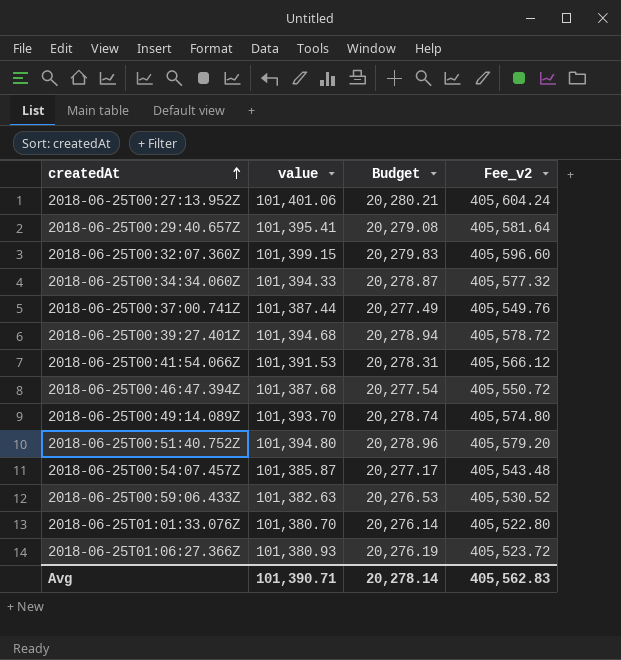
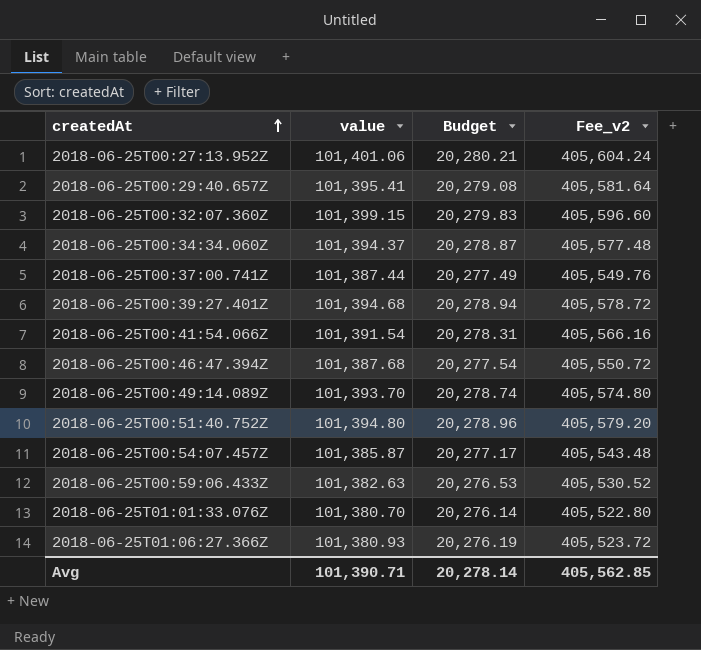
2018-06-25T00:34:34.060Z | value: 101,394.33 -> 101,394.37
2018-06-25T00:34:34.060Z | Fee_v2: 405,577.32 -> 405,577.48
2018-06-25T00:41:54.066Z | value: 101,391.53 -> 101,391.54
2018-06-25T00:41:54.066Z | Fee_v2: 405,566.12 -> 405,566.16
Avg | Fee_v2: 405,562.83 -> 405,562.85

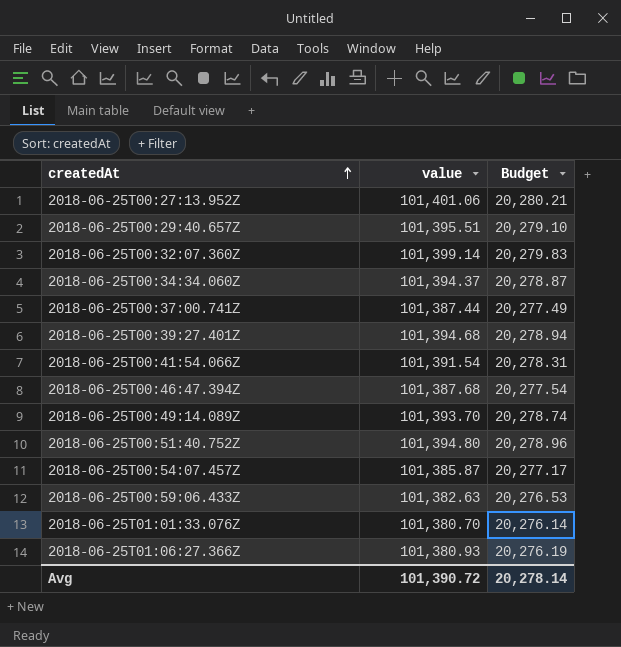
column Fee_v2 | formula: [value] * 4 -> none
2018-06-25T00:29:40.657Z | value: 101,395.41 -> 101,395.51
2018-06-25T00:29:40.657Z | Budget: 20,279.08 -> 20,279.10
2018-06-25T00:32:07.360Z | value: 101,399.15 -> 101,399.14
Avg | value: 101,390.71 -> 101,390.72

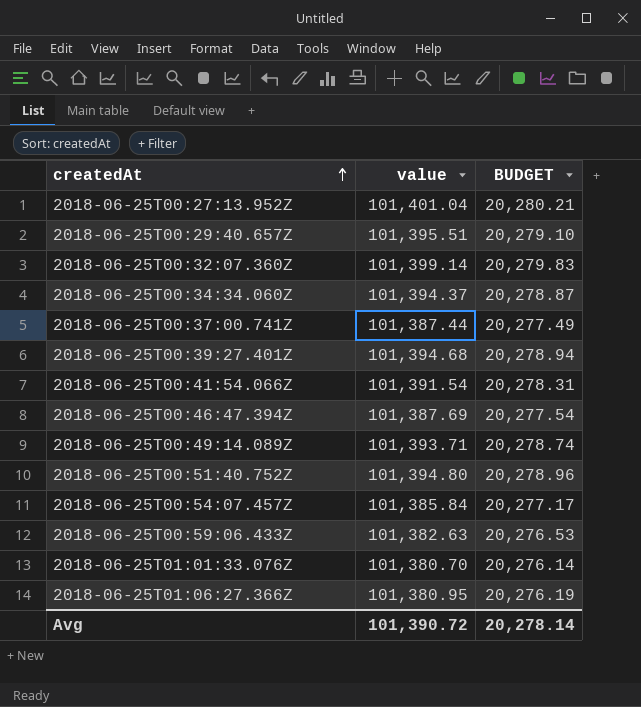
column name: Budget -> BUDGET
2018-06-25T00:27:13.952Z | value: 101,401.06 -> 101,401.04
2018-06-25T00:46:47.394Z | value: 101,387.68 -> 101,387.69
2018-06-25T00:49:14.089Z | value: 101,393.70 -> 101,393.71
2018-06-25T00:54:07.457Z | value: 101,385.87 -> 101,385.84
2018-06-25T01:06:27.366Z | value: 101,380.93 -> 101,380.95

